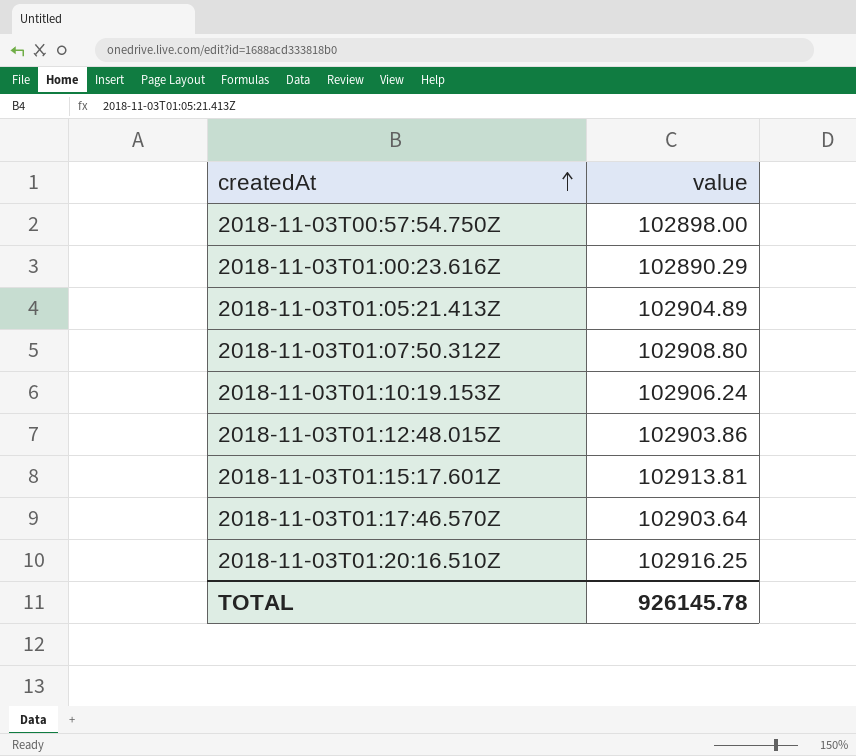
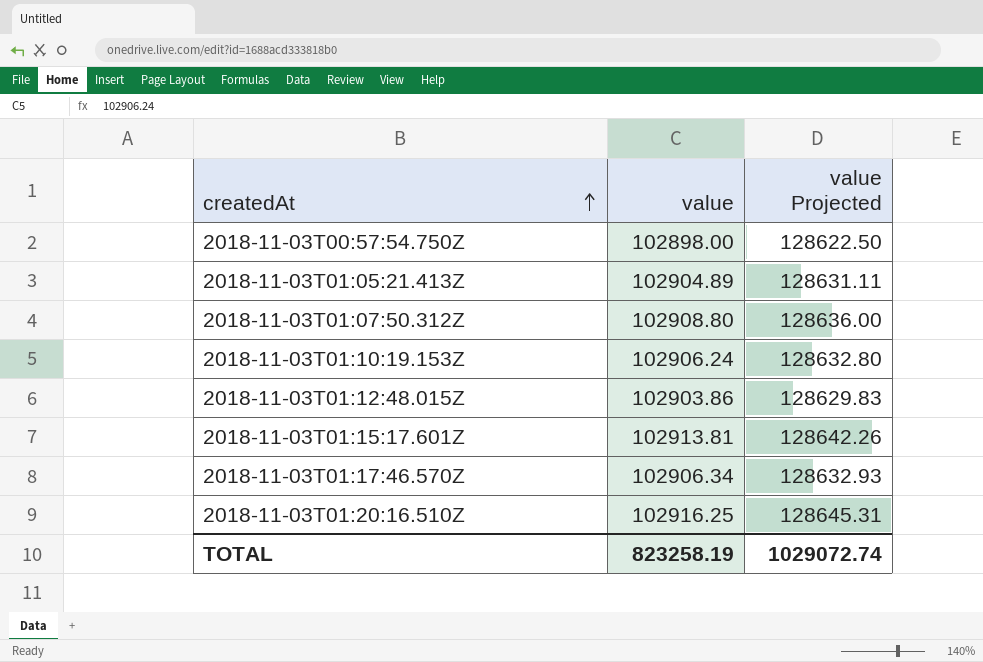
column value Projected | formula: none -> [value] * 1.25
row 2018-11-03T01:00:23.616Z: 102890.29 -> none
2018-11-03T01:17:46.570Z | value: 102903.64 -> 102906.34
TOTAL | value: 926145.78 -> 823258.19

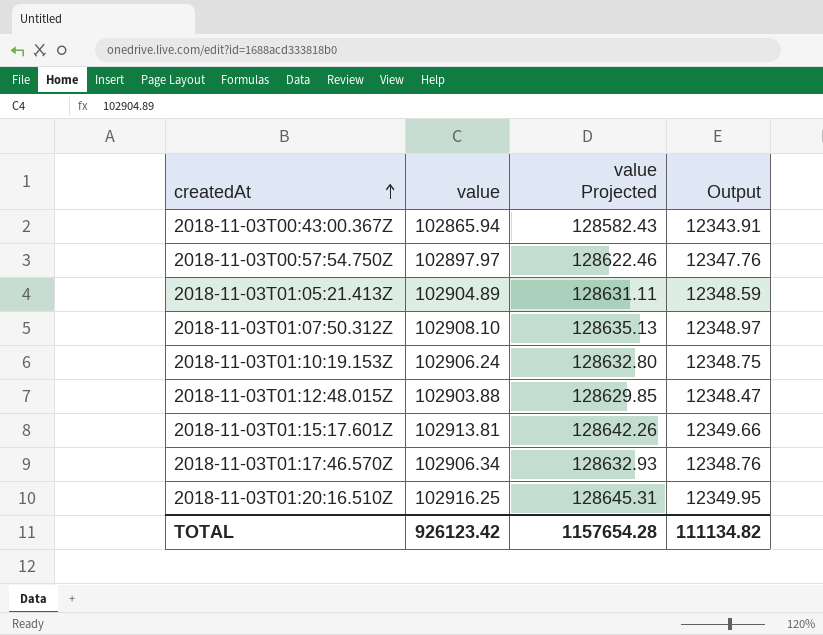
column Output | formula: none -> [value] * 0.12
row 2018-11-03T00:43:00.367Z: none -> 102865.94 | 128582.43 | 12343.91
2018-11-03T00:57:54.750Z | value: 102898.00 -> 102897.97
2018-11-03T00:57:54.750Z | value Projected: 128622.50 -> 128622.46
2018-11-03T01:07:50.312Z | value: 102908.80 -> 102908.10
2018-11-03T01:07:50.312Z | value Projected: 128636.00 -> 128635.13
2018-11-03T01:12:48.015Z | value: 102903.86 -> 102903.88
2018-11-03T01:12:48.015Z | value Projected: 128629.83 -> 128629.85
TOTAL | value: 823258.19 -> 926123.42
TOTAL | value Projected: 1029072.74 -> 1157654.28

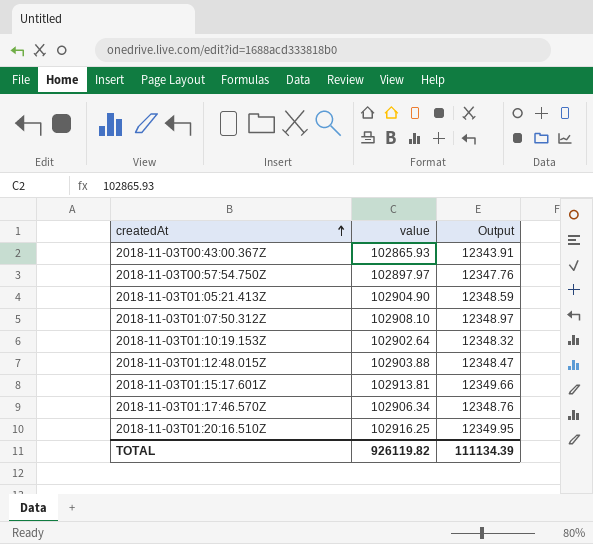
column value Projected | formula: [value] * 1.25 -> none
2018-11-03T00:43:00.367Z | value: 102865.94 -> 102865.93
2018-11-03T01:05:21.413Z | value: 102904.89 -> 102904.90
2018-11-03T01:10:19.153Z | value: 102906.24 -> 102902.64
2018-11-03T01:10:19.153Z | Output: 12348.75 -> 12348.32
TOTAL | value: 926123.42 -> 926119.82
TOTAL | Output: 111134.82 -> 111134.39

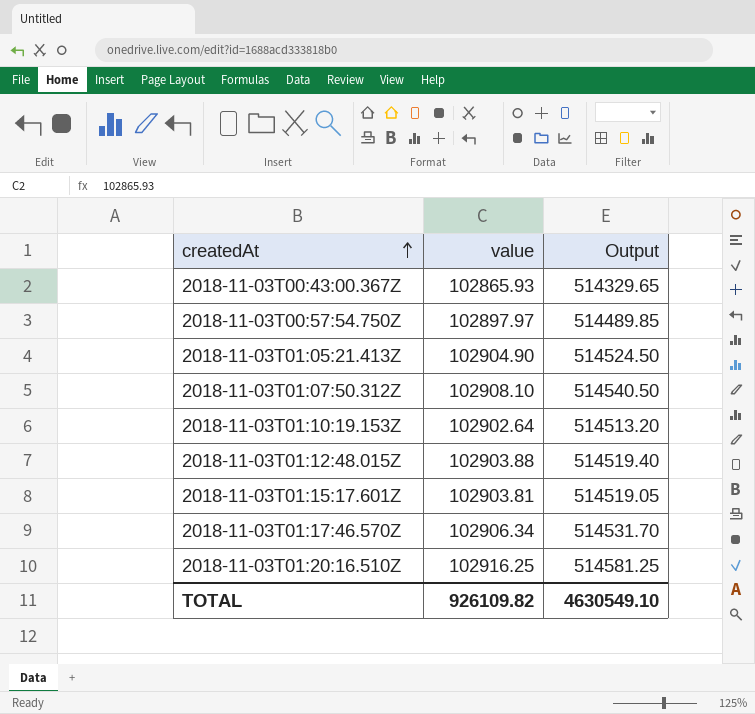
column Output | formula: [value] * 0.12 -> [value] * 5
2018-11-03T01:15:17.601Z | value: 102913.81 -> 102903.81
TOTAL | value: 926119.82 -> 926109.82
TOTAL | Output: 111134.39 -> 4630549.10

